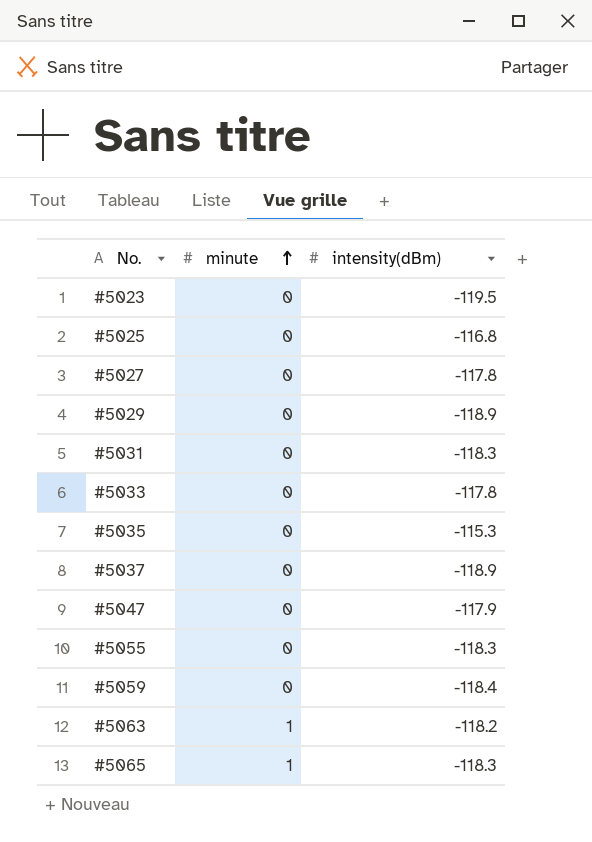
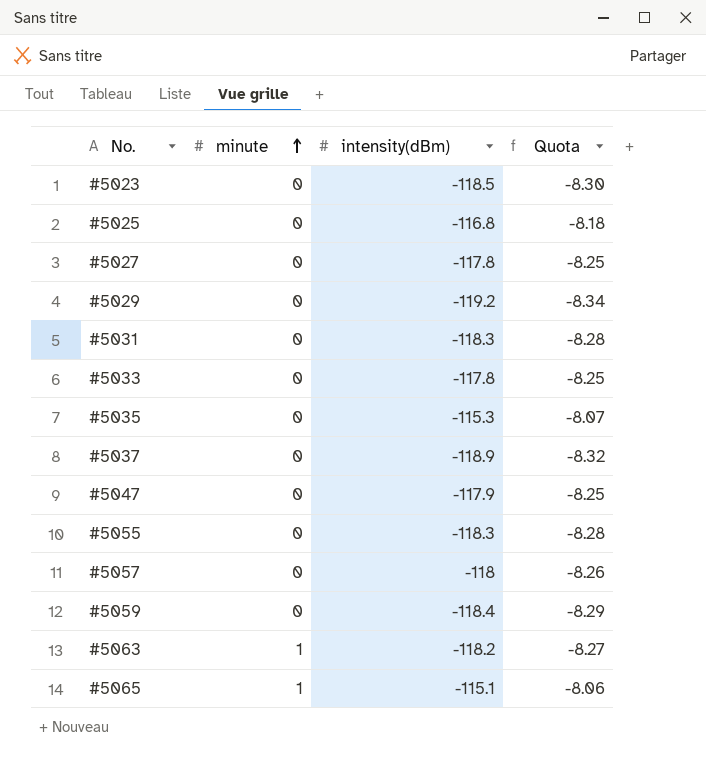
column Quota | formula: none -> [intensity(dBm)] * 0.07
#5023 | intensity(dBm): -119.5 -> -118.5
#5029 | intensity(dBm): -118.9 -> -119.2
row #5057: none -> 0 | -118 | -8.26
#5065 | intensity(dBm): -118.3 -> -115.1

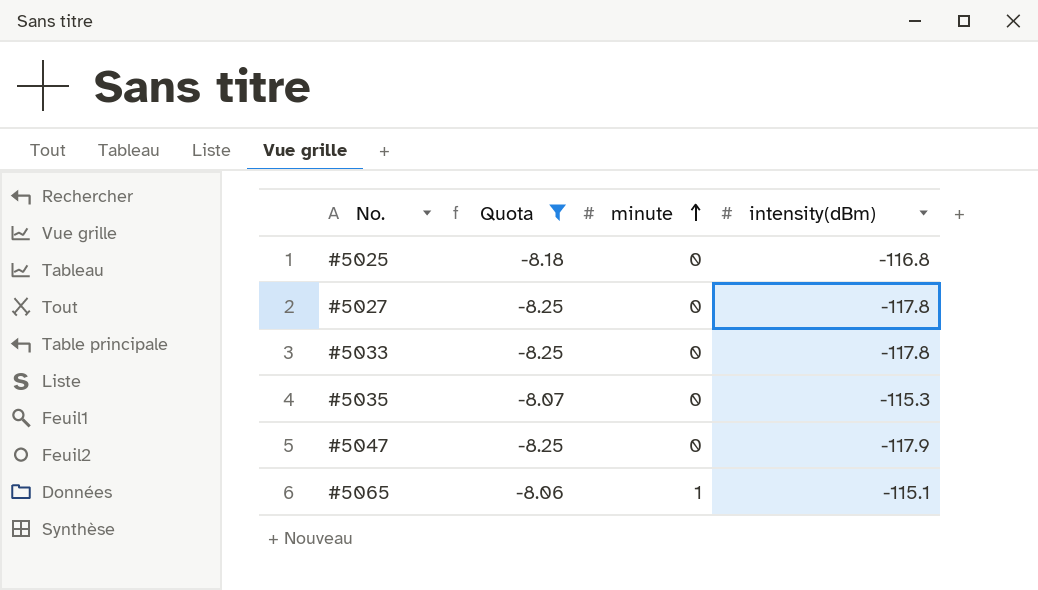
filter: none -> Quota >= -8.25
column Quota | position: 4 -> 2

